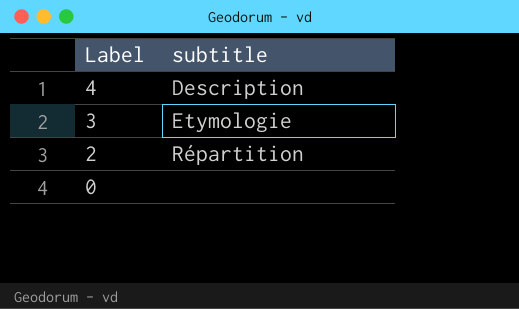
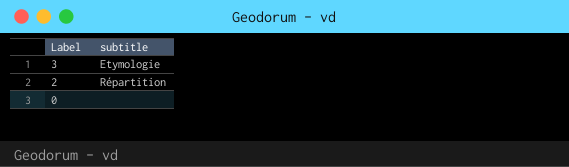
row 4: Description -> none

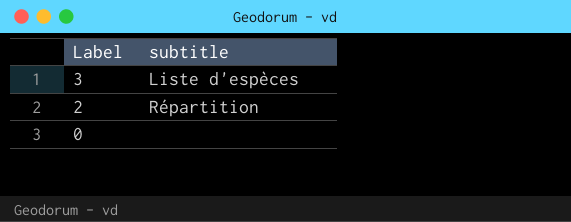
3 | subtitle: Etymologie -> Liste d'espèces

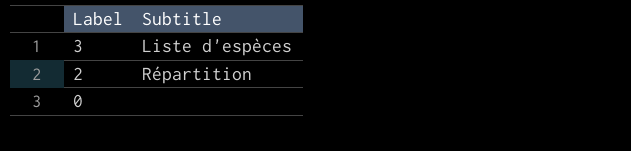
column name: subtitle -> Subtitle

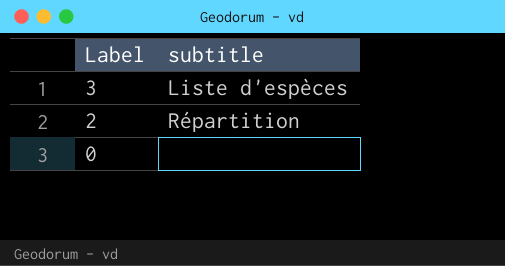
column name: Subtitle -> subtitle

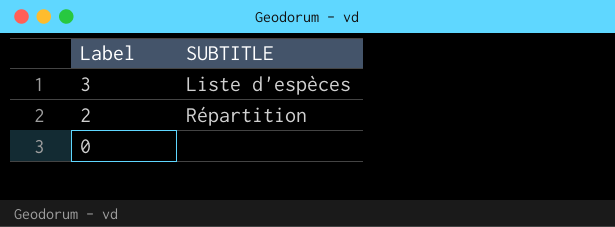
column name: subtitle -> SUBTITLE

